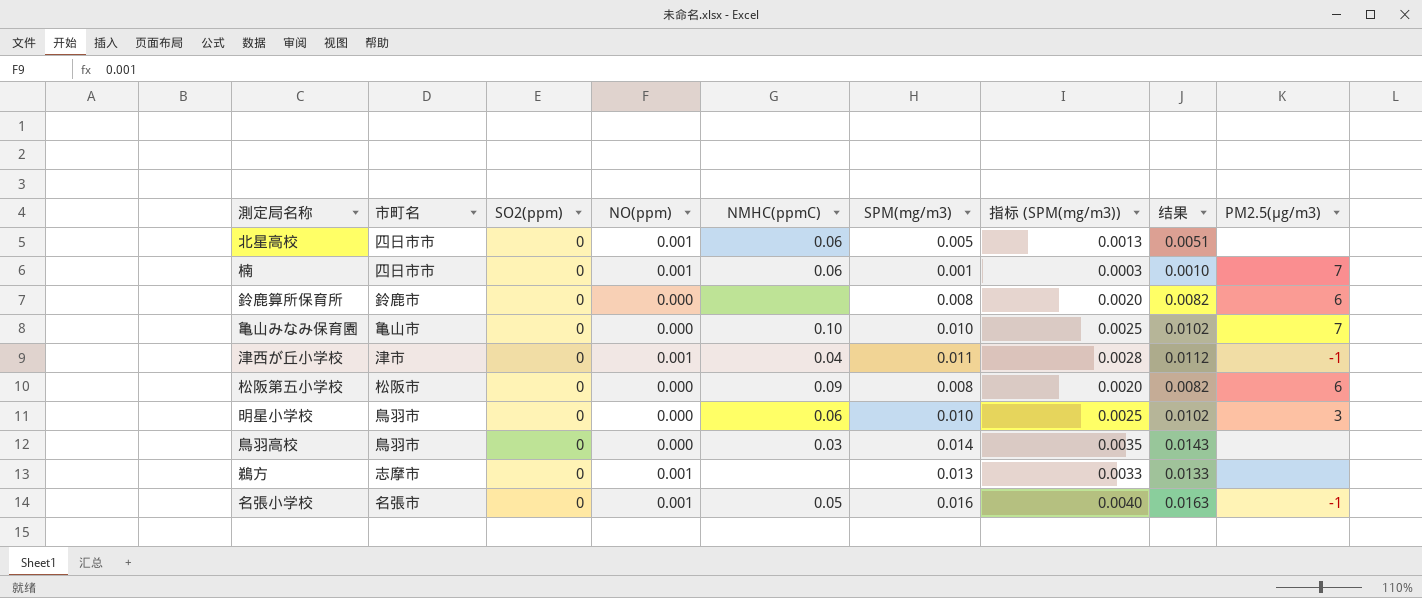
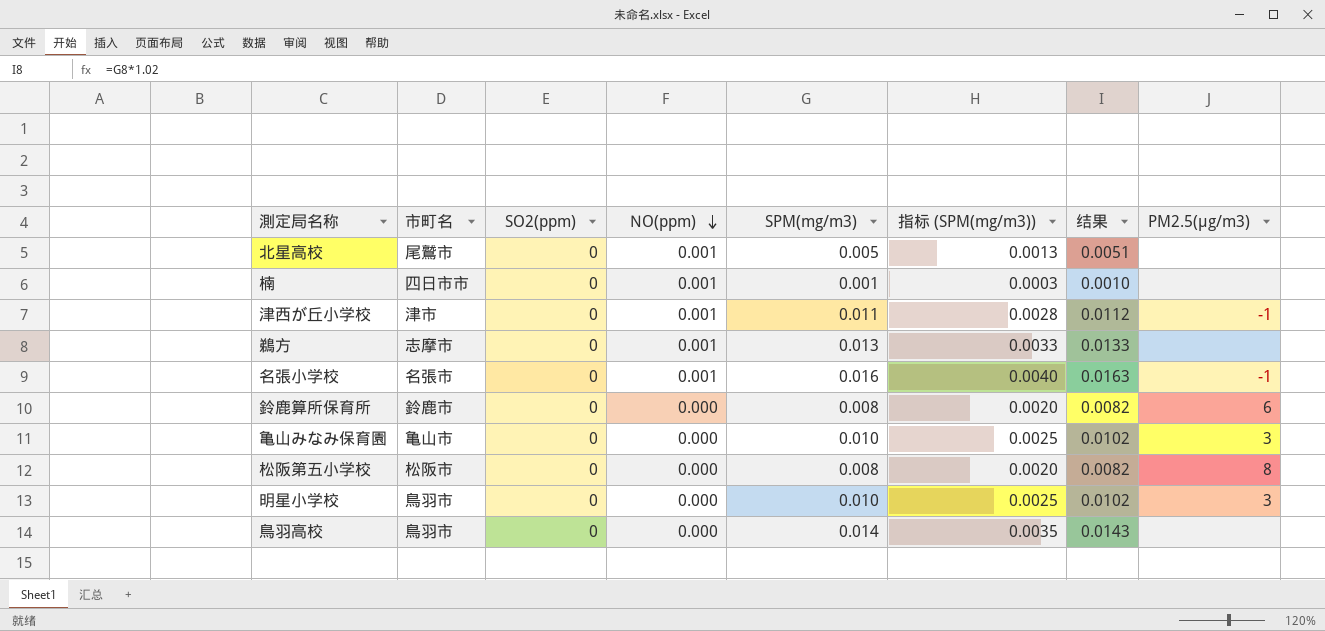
row order: none -> NO(ppm) descending
column NMHC(ppmC) | position: 5 -> none
北星高校 | 市町名: 四日市市 -> 尾鷲市
楠 | PM2.5(μg/m3): 7 -> none
亀山みなみ保育園 | PM2.5(μg/m3): 7 -> 3
松阪第五小学校 | PM2.5(μg/m3): 6 -> 8

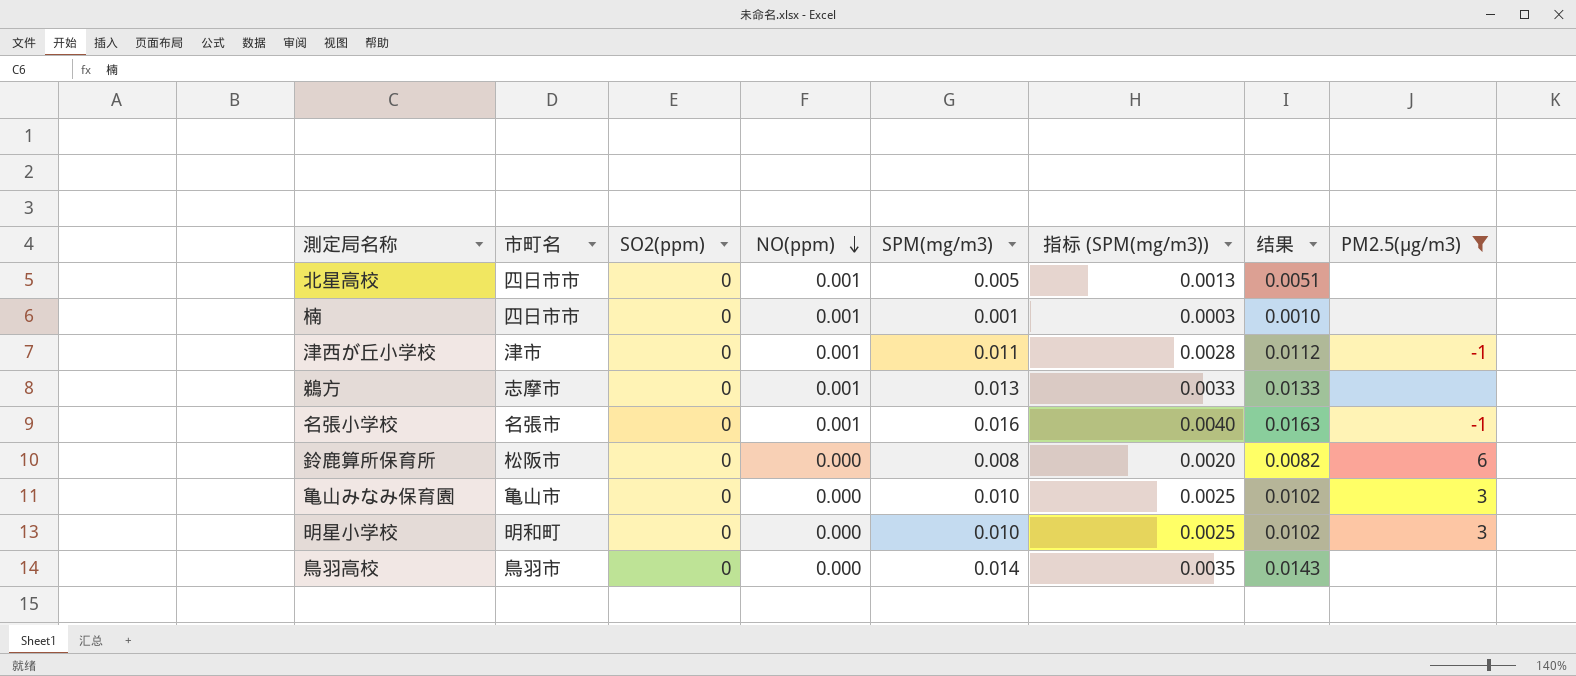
filter: none -> PM2.5(μg/m3) != 8
北星高校 | 市町名: 尾鷲市 -> 四日市市
鈴鹿算所保育所 | 市町名: 鈴鹿市 -> 松阪市
明星小学校 | 市町名: 鳥羽市 -> 明和町

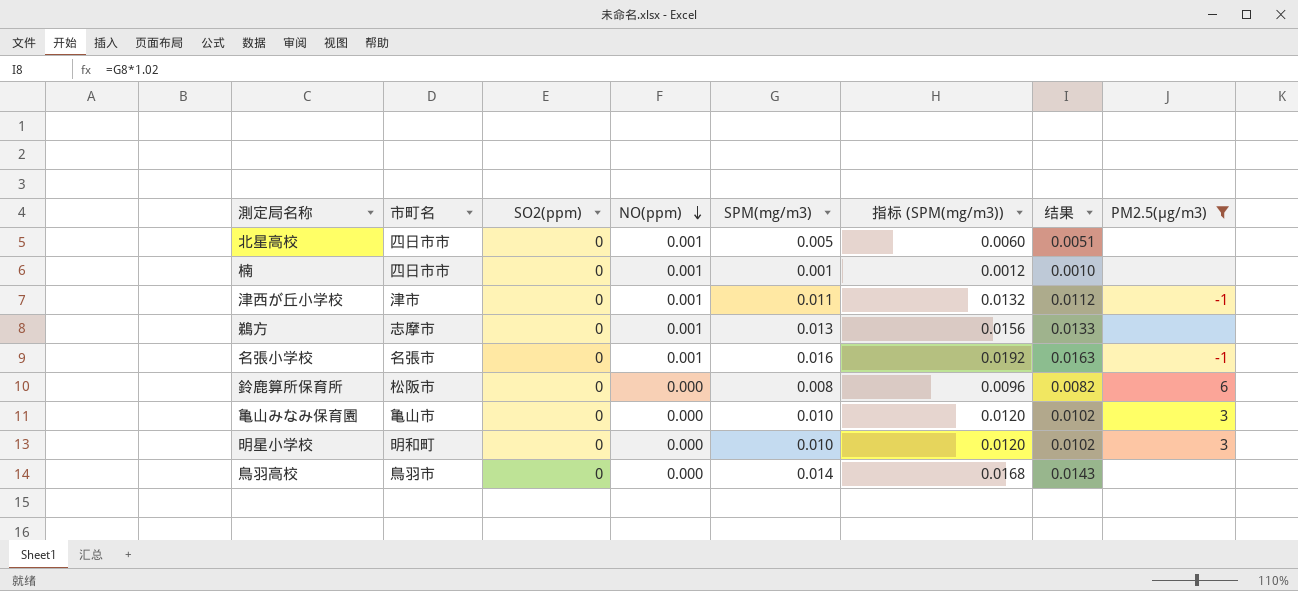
column 指标 (SPM(mg/m3)) | formula: [SPM(mg/m3)] * 0.25 -> [SPM(mg/m3)] * 1.2

